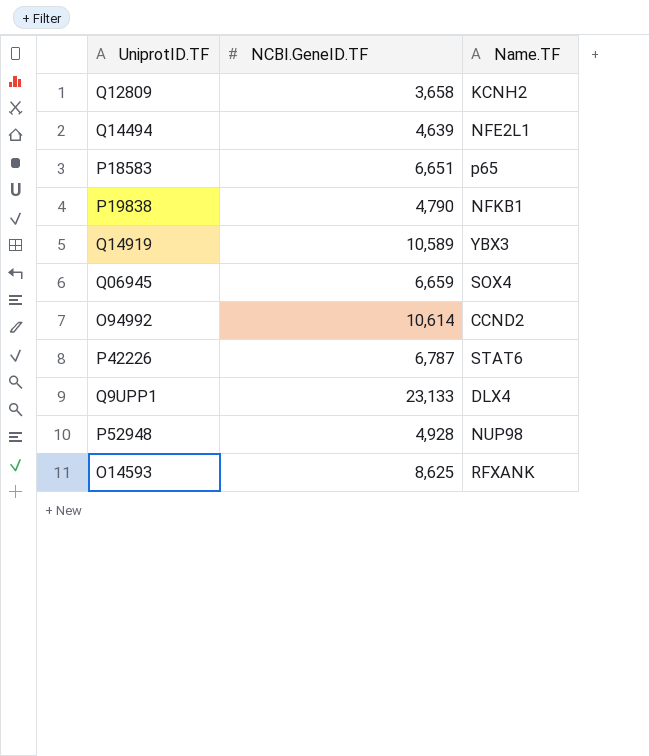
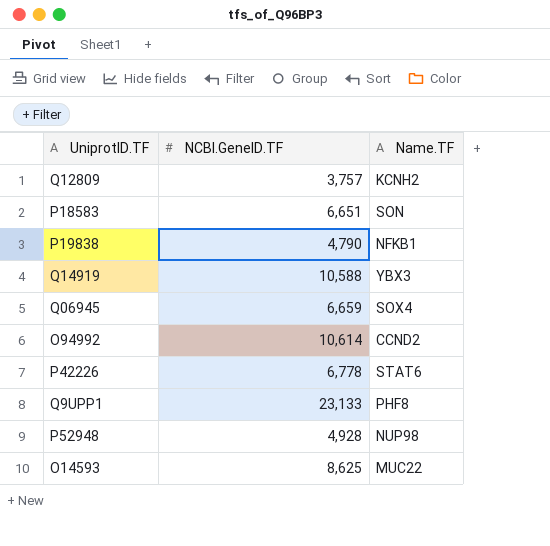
row Q14494: 4,639 | NFE2L1 -> none
Q12809 | NCBI.GeneID.TF: 3,658 -> 3,757
P18583 | Name.TF: p65 -> SON
Q14919 | NCBI.GeneID.TF: 10,589 -> 10,588
P42226 | NCBI.GeneID.TF: 6,787 -> 6,778
Q9UPP1 | Name.TF: DLX4 -> PHF8
O14593 | Name.TF: RFXANK -> MUC22

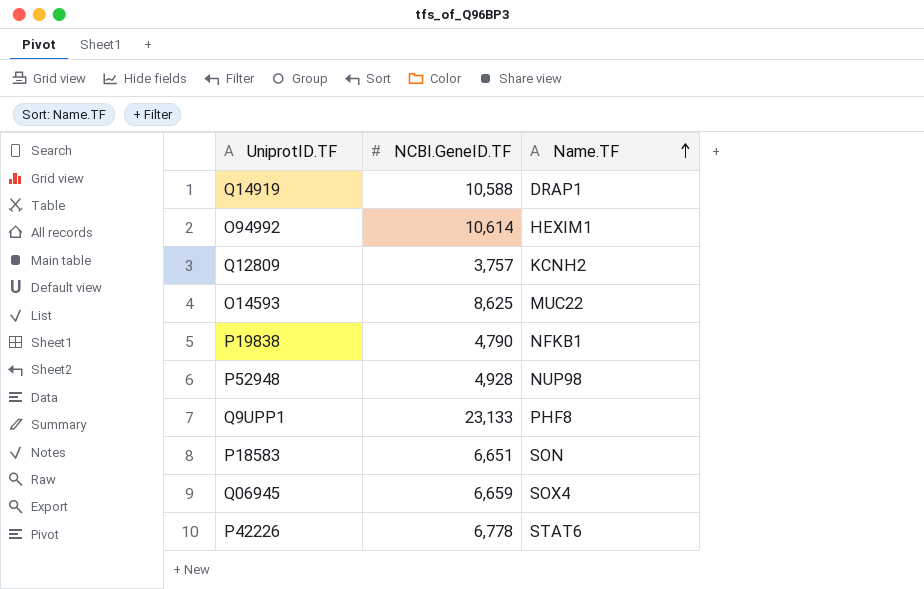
row order: none -> Name.TF ascending
Q14919 | Name.TF: YBX3 -> DRAP1
O94992 | Name.TF: CCND2 -> HEXIM1

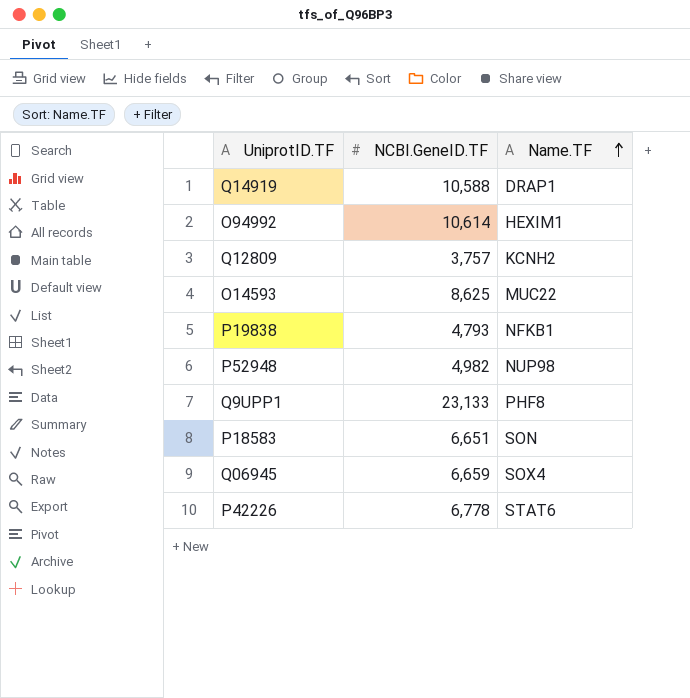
P19838 | NCBI.GeneID.TF: 4,790 -> 4,793
P52948 | NCBI.GeneID.TF: 4,928 -> 4,982

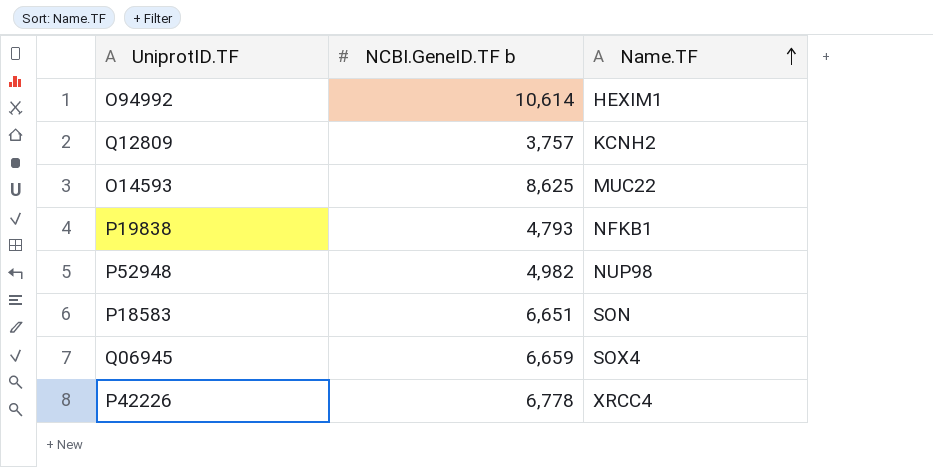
column name: NCBI.GeneID.TF -> NCBI.GeneID.TF b
row Q14919: 10,588 | DRAP1 -> none
row Q9UPP1: 23,133 | PHF8 -> none
P42226 | Name.TF: STAT6 -> XRCC4

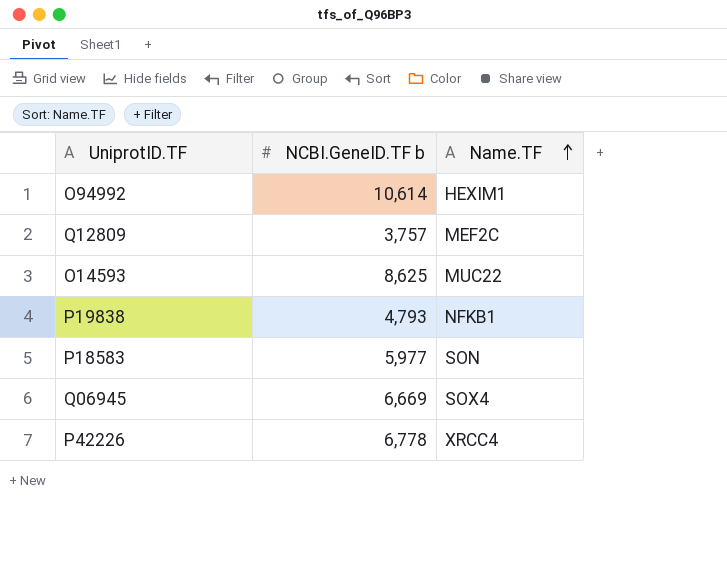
row P52948: 4,982 | NUP98 -> none
Q12809 | Name.TF: KCNH2 -> MEF2C
P18583 | NCBI.GeneID.TF b: 6,651 -> 5,977
Q06945 | NCBI.GeneID.TF b: 6,659 -> 6,669

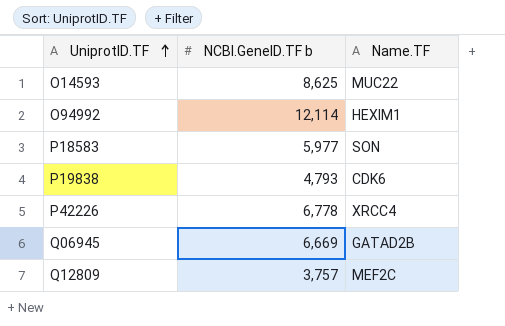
row order: Name.TF ascending -> UniprotID.TF ascending
O94992 | NCBI.GeneID.TF b: 10,614 -> 12,114
P19838 | Name.TF: NFKB1 -> CDK6
Q06945 | Name.TF: SOX4 -> GATAD2B

